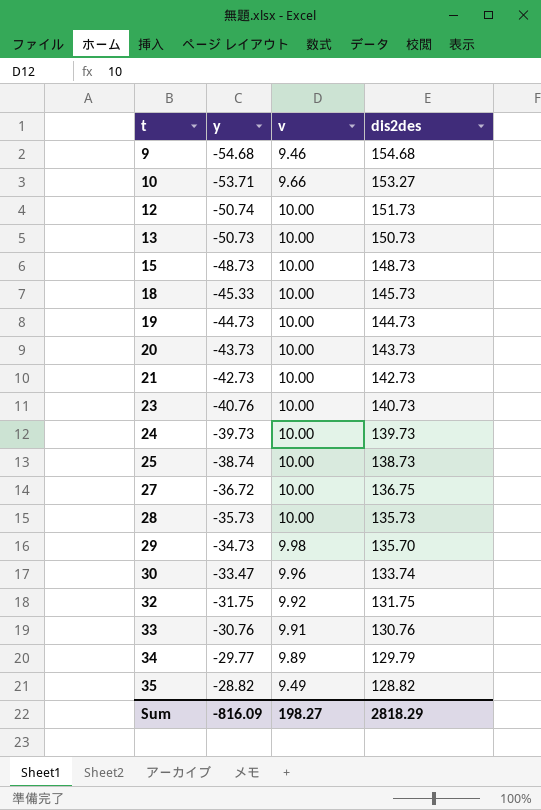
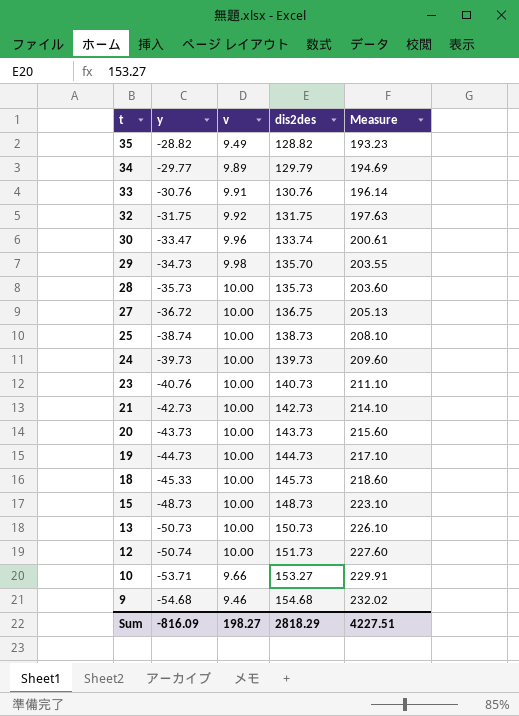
row order: t ascending -> t descending
column Measure | formula: none -> [dis2des] * 1.5

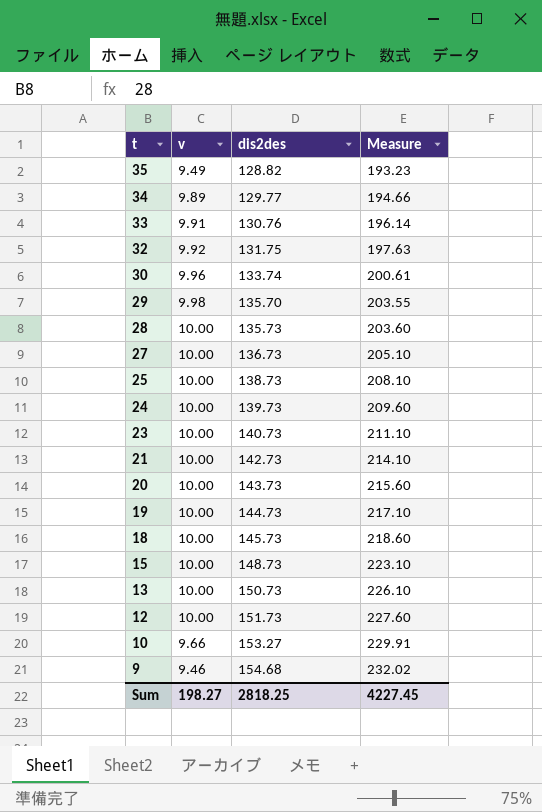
column y | position: 2 -> none
34 | dis2des: 129.79 -> 129.77
34 | Measure: 194.69 -> 194.66
27 | dis2des: 136.75 -> 136.73
27 | Measure: 205.13 -> 205.10
Sum | dis2des: 2818.29 -> 2818.25
Sum | Measure: 4227.51 -> 4227.45

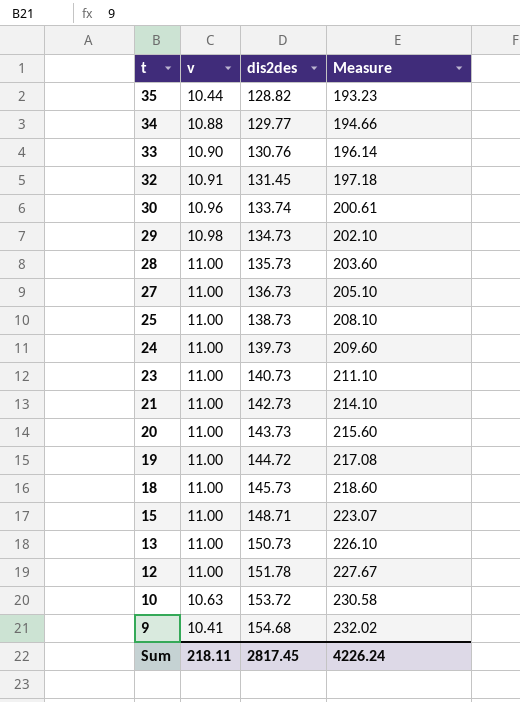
35 | v: 9.49 -> 10.44
34 | v: 9.89 -> 10.88
33 | v: 9.91 -> 10.90
32 | v: 9.92 -> 10.91
32 | dis2des: 131.75 -> 131.45
32 | Measure: 197.63 -> 197.18
30 | v: 9.96 -> 10.96
29 | v: 9.98 -> 10.98
29 | dis2des: 135.70 -> 134.73
29 | Measure: 203.55 -> 202.10
28 | v: 10.00 -> 11.00
27 | v: 10.00 -> 11.00
25 | v: 10.00 -> 11.00
24 | v: 10.00 -> 11.00
23 | v: 10.00 -> 11.00
21 | v: 10.00 -> 11.00
20 | v: 10.00 -> 11.00
19 | v: 10.00 -> 11.00
19 | dis2des: 144.73 -> 144.72
19 | Measure: 217.10 -> 217.08
18 | v: 10.00 -> 11.00
15 | v: 10.00 -> 11.00
15 | dis2des: 148.73 -> 148.71
15 | Measure: 223.10 -> 223.07
13 | v: 10.00 -> 11.00
12 | v: 10.00 -> 11.00
12 | dis2des: 151.73 -> 151.78
12 | Measure: 227.60 -> 227.67
10 | v: 9.66 -> 10.63
10 | dis2des: 153.27 -> 153.72
10 | Measure: 229.91 -> 230.58
9 | v: 9.46 -> 10.41
Sum | v: 198.27 -> 218.11
Sum | dis2des: 2818.25 -> 2817.45
Sum | Measure: 4227.45 -> 4226.24

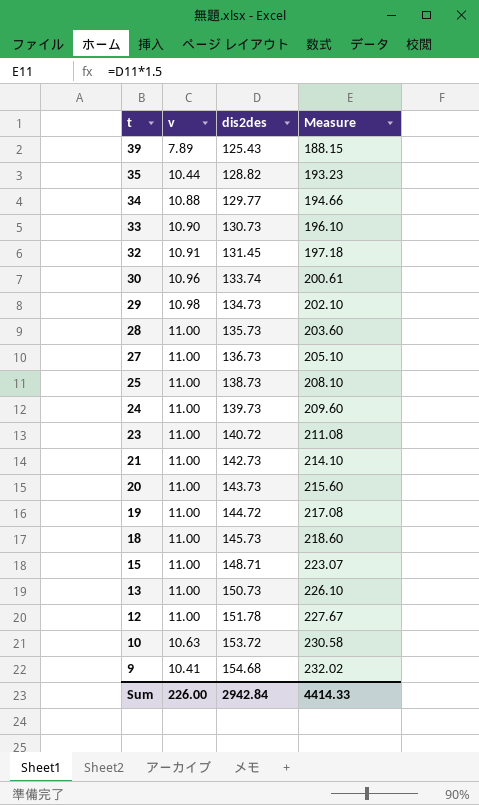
row 39: none -> 7.89 | 125.43 | 188.15
33 | dis2des: 130.76 -> 130.73
33 | Measure: 196.14 -> 196.10
23 | dis2des: 140.73 -> 140.72
23 | Measure: 211.10 -> 211.08
Sum | v: 218.11 -> 226.00
Sum | dis2des: 2817.45 -> 2942.84
Sum | Measure: 4226.24 -> 4414.33

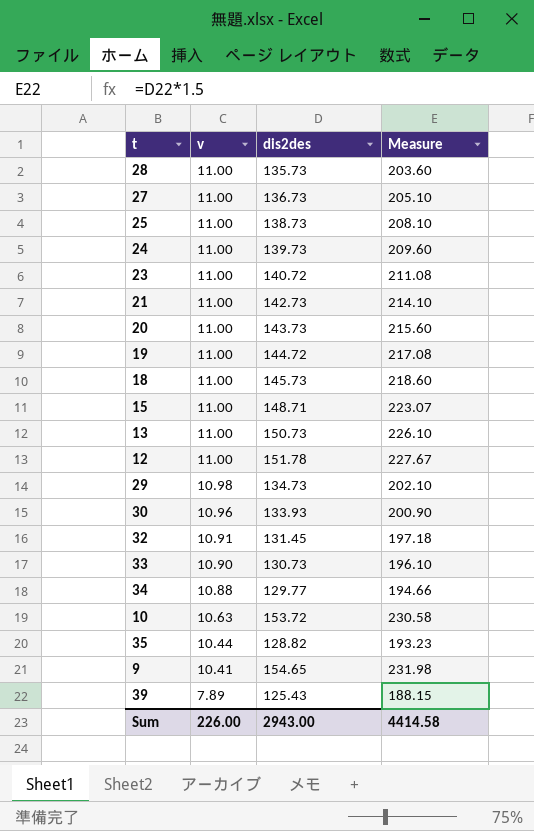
row order: t descending -> v descending
30 | dis2des: 133.74 -> 133.93
30 | Measure: 200.61 -> 200.90
9 | dis2des: 154.68 -> 154.65
9 | Measure: 232.02 -> 231.98
Sum | dis2des: 2942.84 -> 2943.00
Sum | Measure: 4414.33 -> 4414.58

